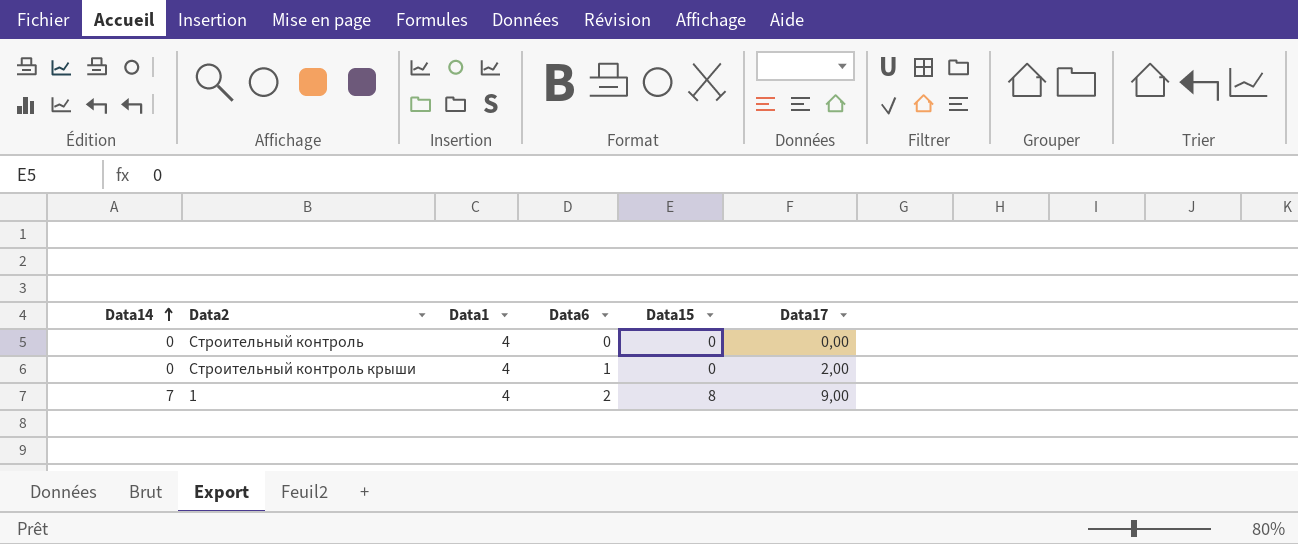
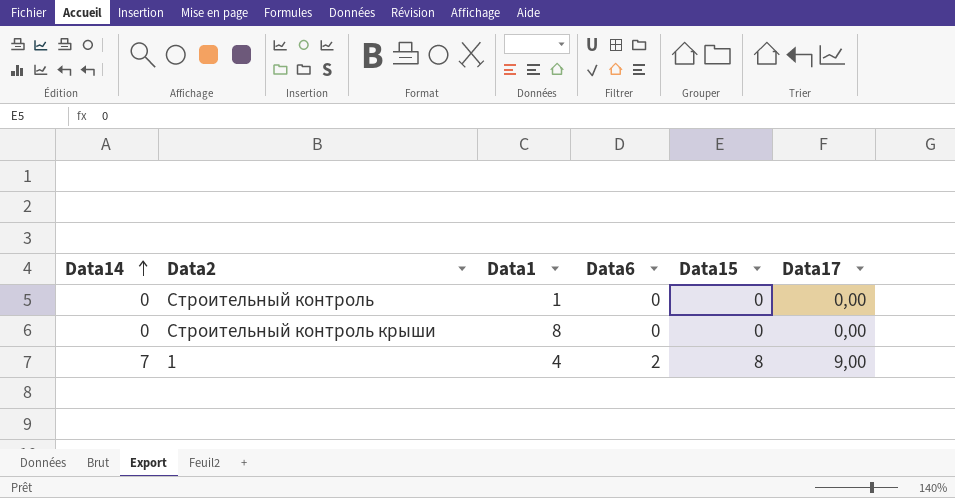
Строительный контроль | Data1: 4 -> 1
Строительный контроль крыши | Data1: 4 -> 8
Строительный контроль крыши | Data6: 1 -> 0
Строительный контроль крыши | Data17: 2,00 -> 0,00

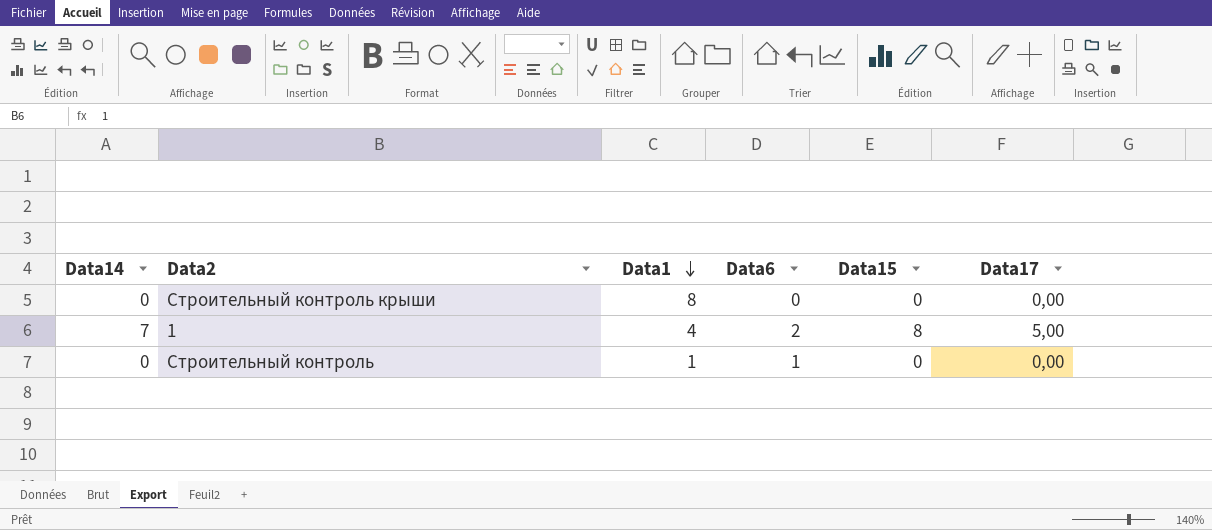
row order: Data14 ascending -> Data1 descending
1 | Data17: 9,00 -> 5,00
Строительный контроль | Data6: 0 -> 1

